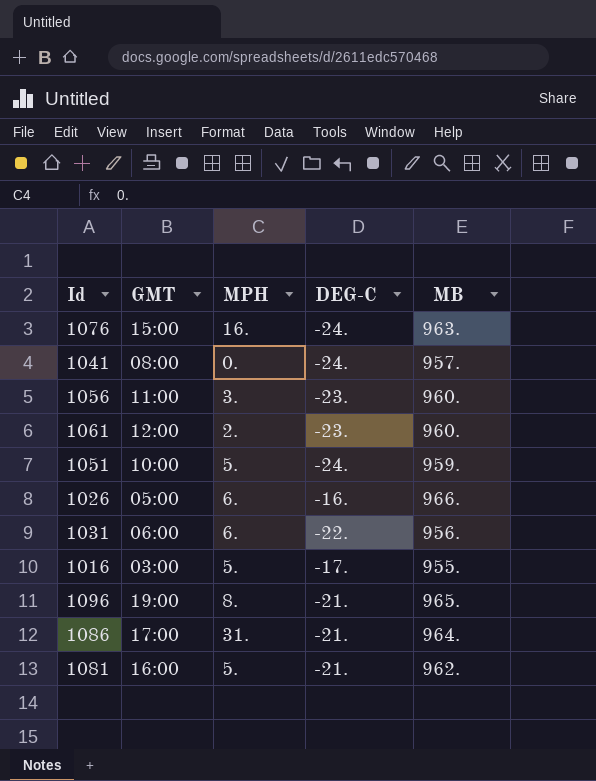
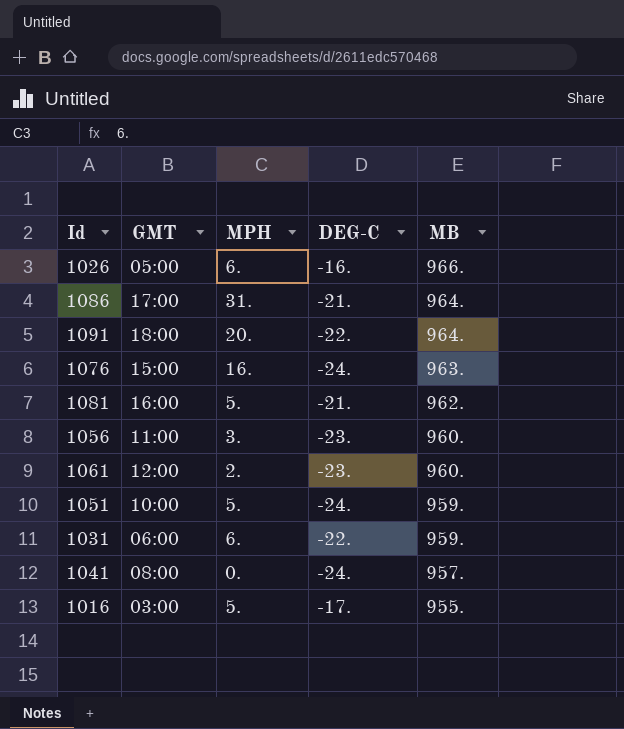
row order: none -> MB descending
row 1096: 19:00 | 8. | -21. | 965. -> none
row 1091: none -> 18:00 | 20. | -22. | 964.
1031 | MB: 956. -> 959.

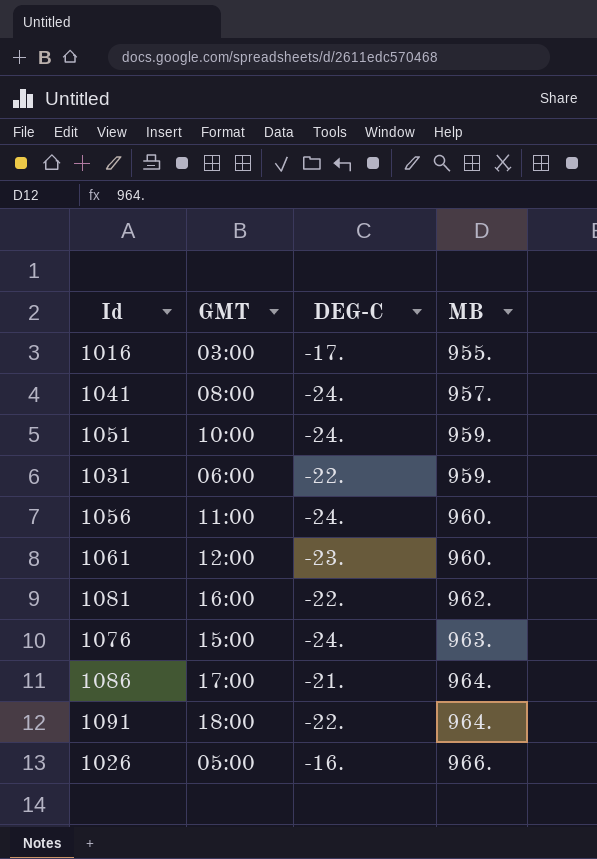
row order: MB descending -> MB ascending
column MPH | position: 3 -> none
1056 | DEG-C: -23. -> -24.
1081 | DEG-C: -21. -> -22.

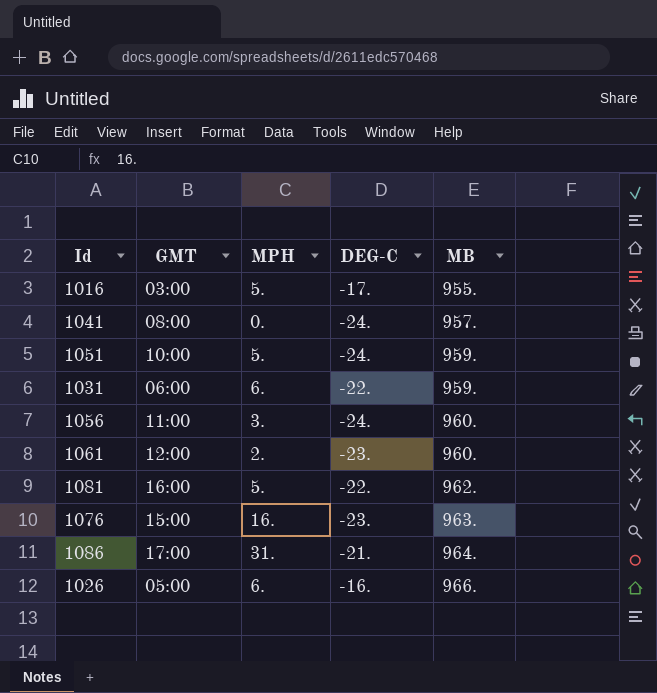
column MPH | position: none -> 3
row 1091: 18:00 | -22. | 964. -> none
1076 | DEG-C: -24. -> -23.

